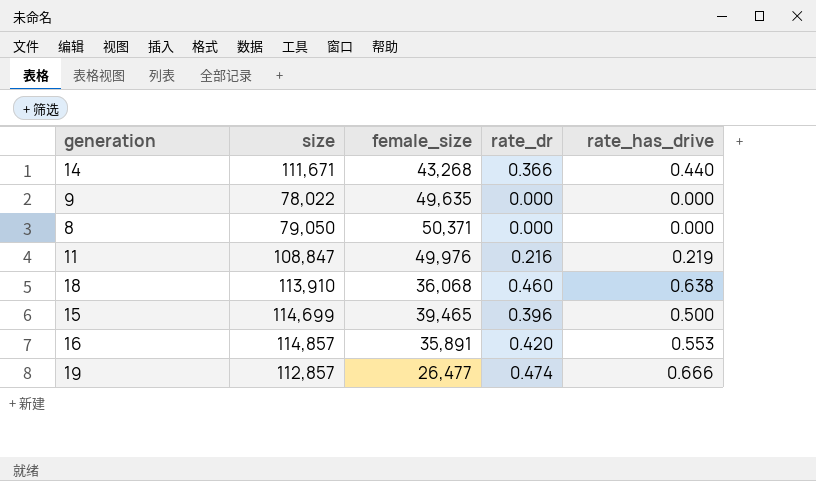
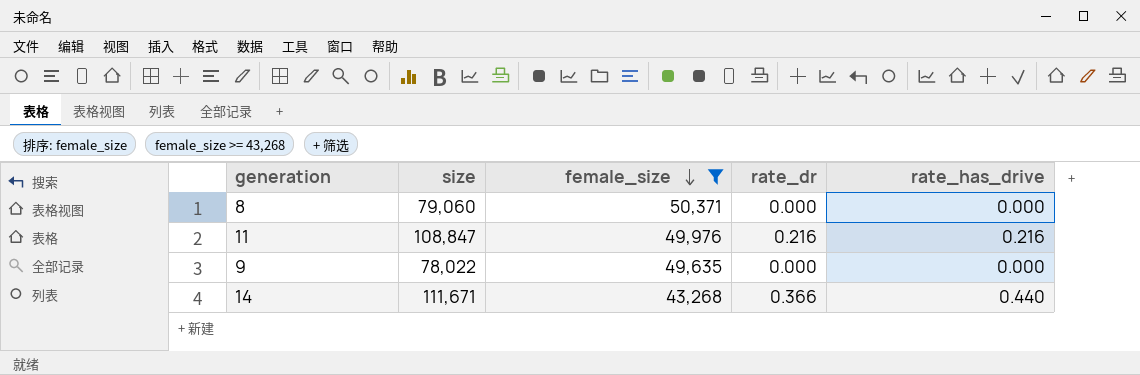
filter: none -> female_size >= 43,268
row order: none -> female_size descending
8 | size: 79,050 -> 79,060
11 | rate_has_drive: 0.219 -> 0.216

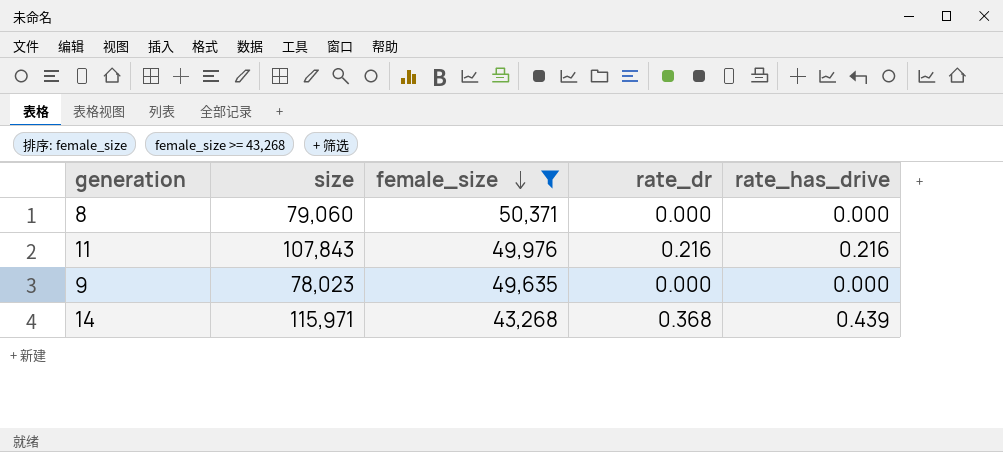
11 | size: 108,847 -> 107,843
9 | size: 78,022 -> 78,023
14 | size: 111,671 -> 115,971
14 | rate_dr: 0.366 -> 0.368
14 | rate_has_drive: 0.440 -> 0.439

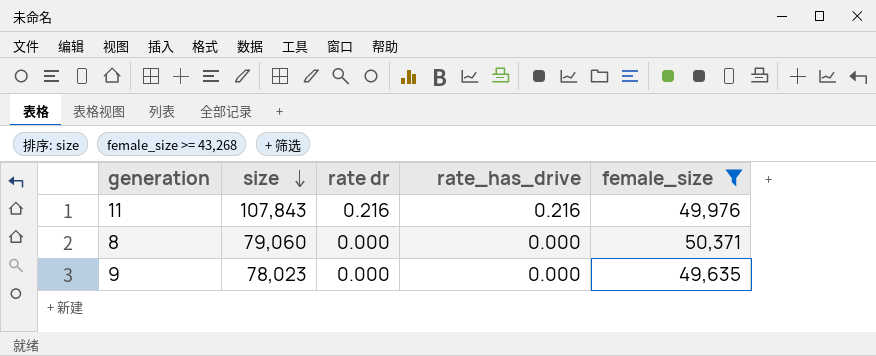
row order: female_size descending -> size descending
column name: rate_dr -> rate dr
column female_size | position: 3 -> 5
row 14: 115,971 | 43,268 | 0.368 | 0.439 -> none

